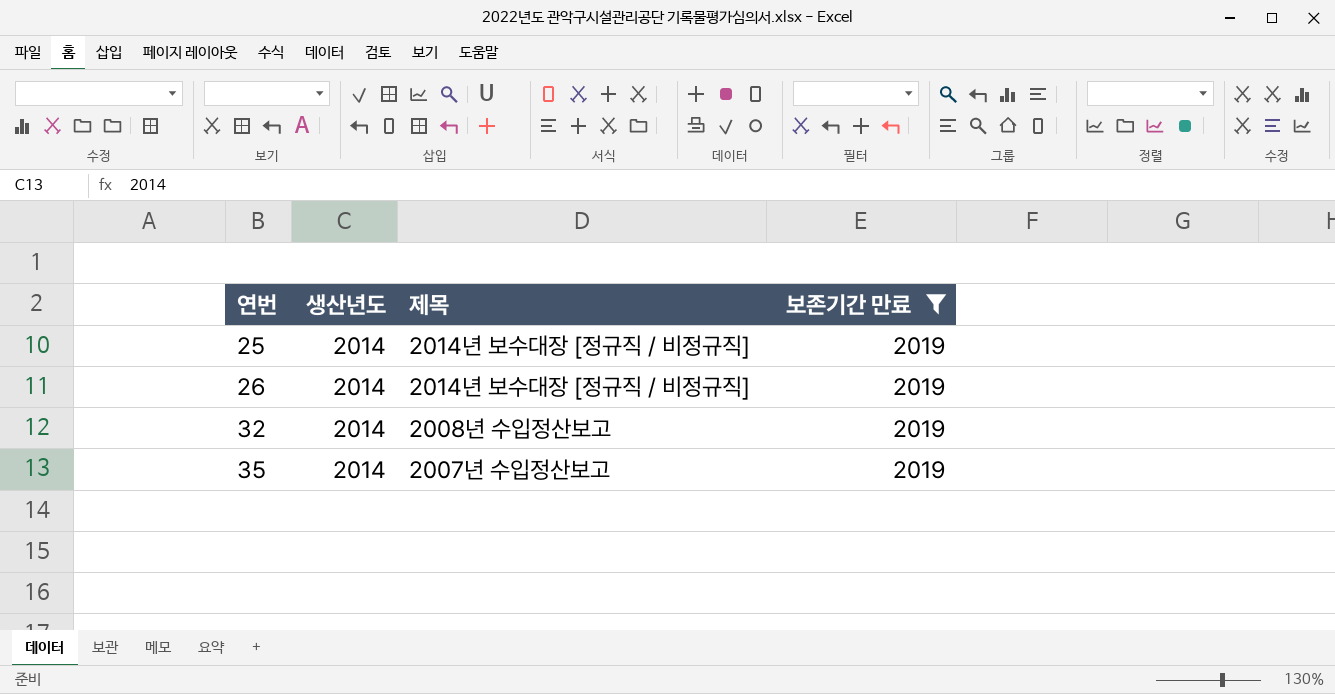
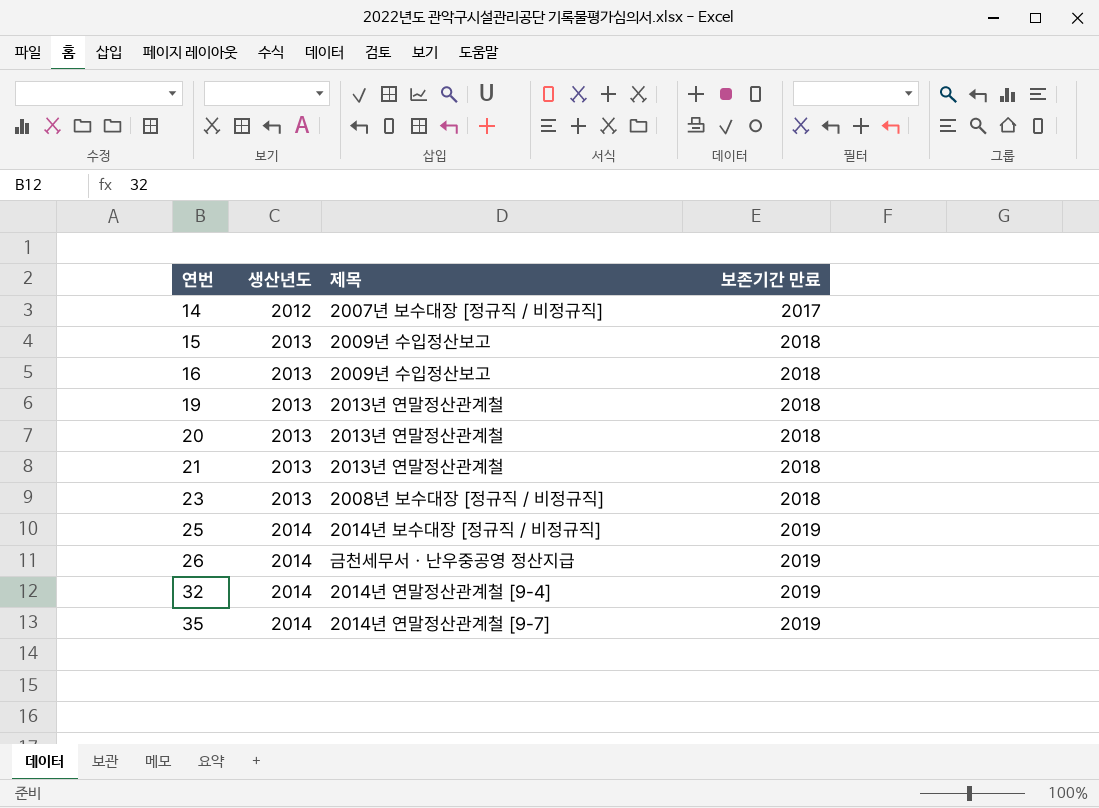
filter: 보존기간 만료 = 2019 -> none
26 | 제목: 2014년 보수대장 [정규직 / 비정규직] -> 금천세무서ㆍ난우중공영 정산지급
32 | 제목: 2008년 수입정산보고 -> 2014년 연말정산관계철 [9-4]
35 | 제목: 2007년 수입정산보고 -> 2014년 연말정산관계철 [9-7]

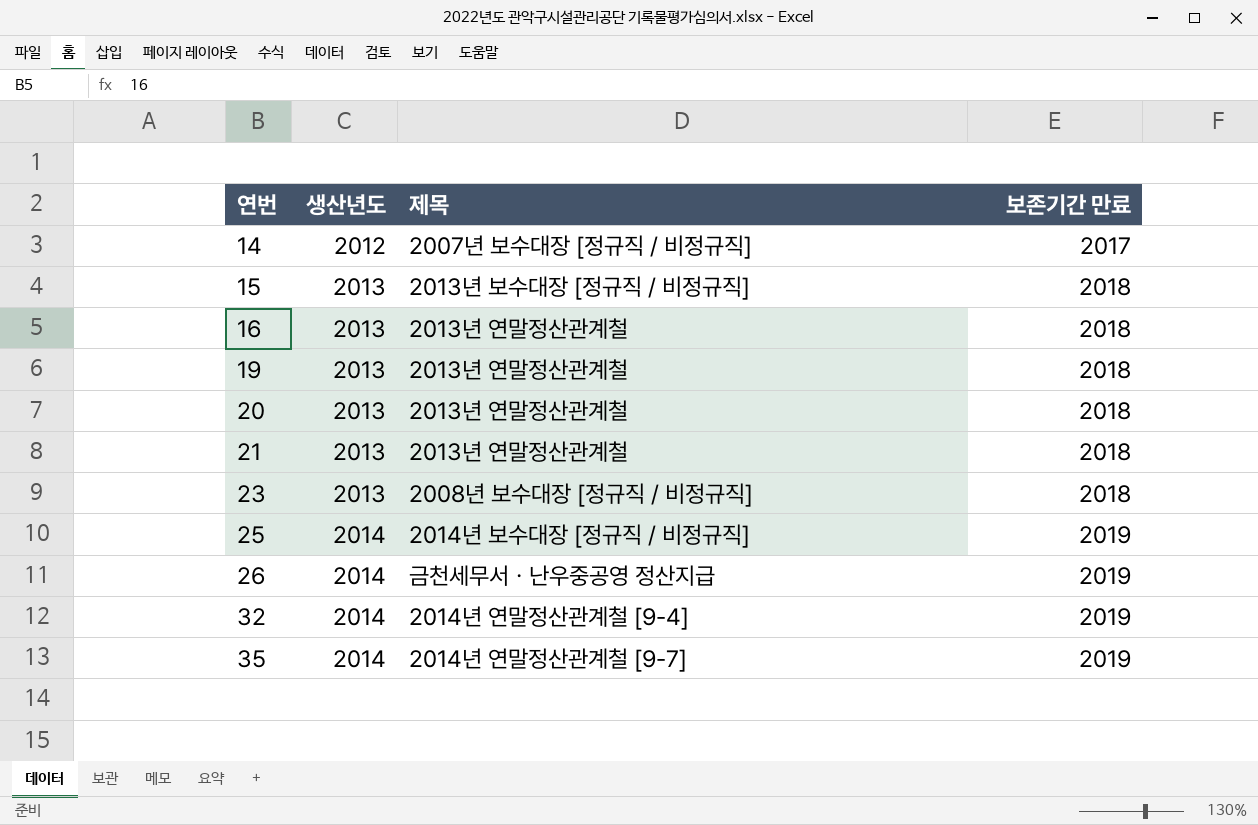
15 | 제목: 2009년 수입정산보고 -> 2013년 보수대장 [정규직 / 비정규직]
16 | 제목: 2009년 수입정산보고 -> 2013년 연말정산관계철

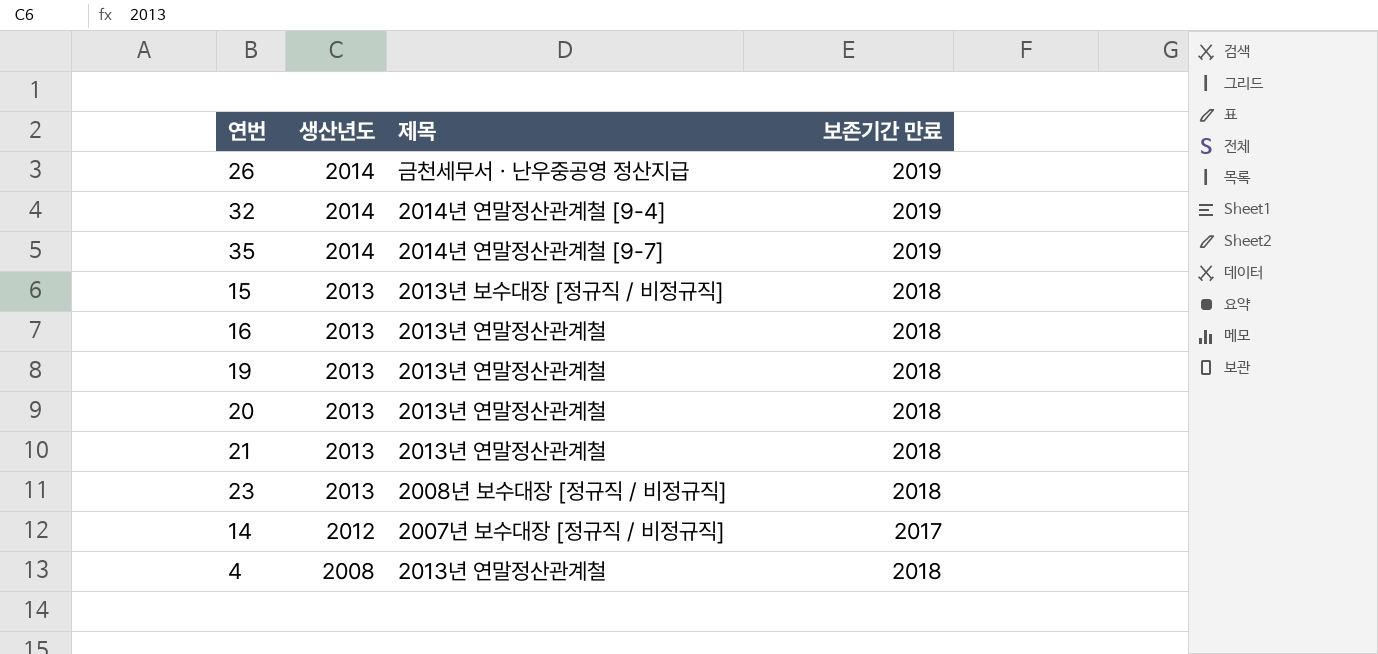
row order: 연번 ascending -> 생산년도 descending
row 25: 2014 | 2014년 보수대장 [정규직 / 비정규직] | 2019 -> none
row 4: none -> 2008 | 2013년 연말정산관계철 | 2018

